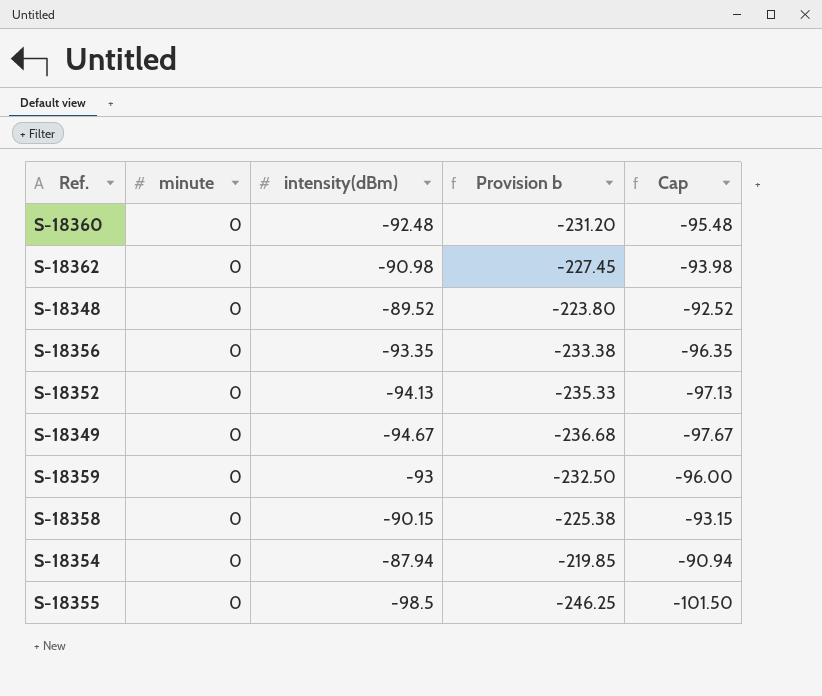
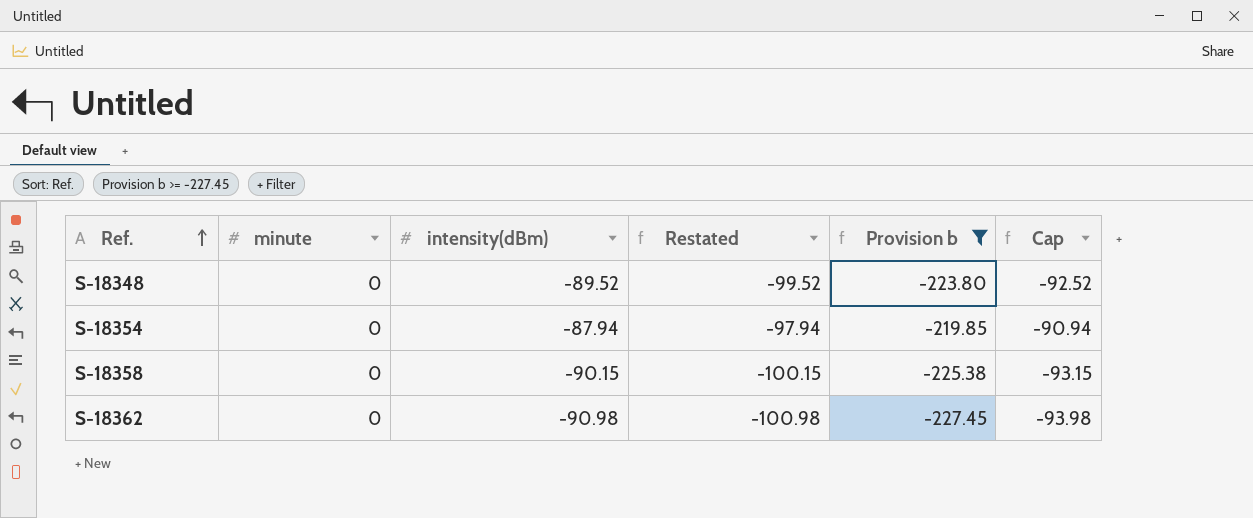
filter: none -> Provision b >= -227.45
row order: none -> Ref. ascending
column Restated | formula: none -> [intensity(dBm)] - 10

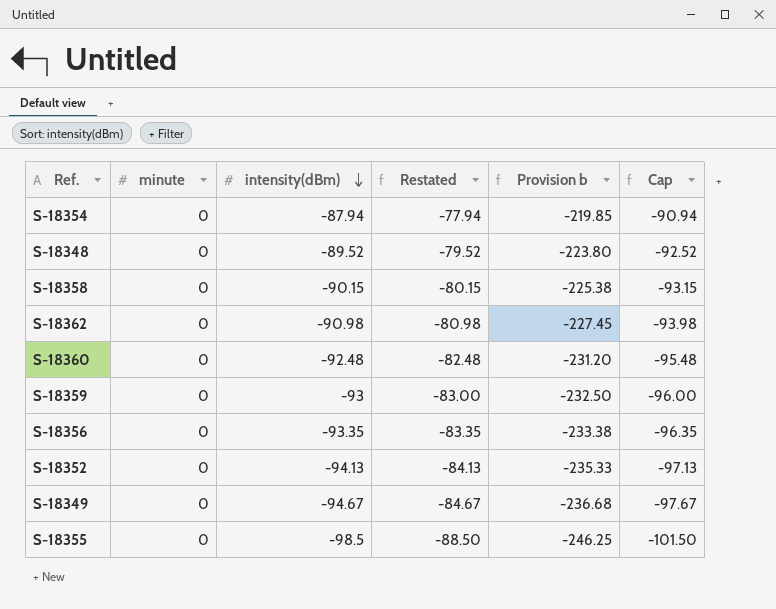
filter: Provision b >= -227.45 -> none
row order: Ref. ascending -> intensity(dBm) descending
column Restated | formula: [intensity(dBm)] - 10 -> [intensity(dBm)] + 10

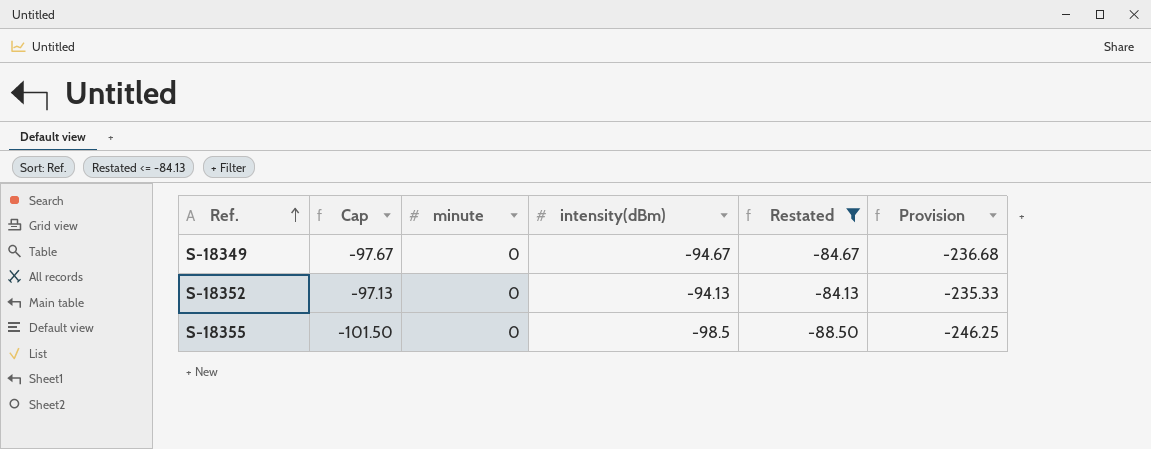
filter: none -> Restated <= -84.13
row order: intensity(dBm) descending -> Ref. ascending
column Cap | position: 6 -> 2
column name: Provision b -> Provision

